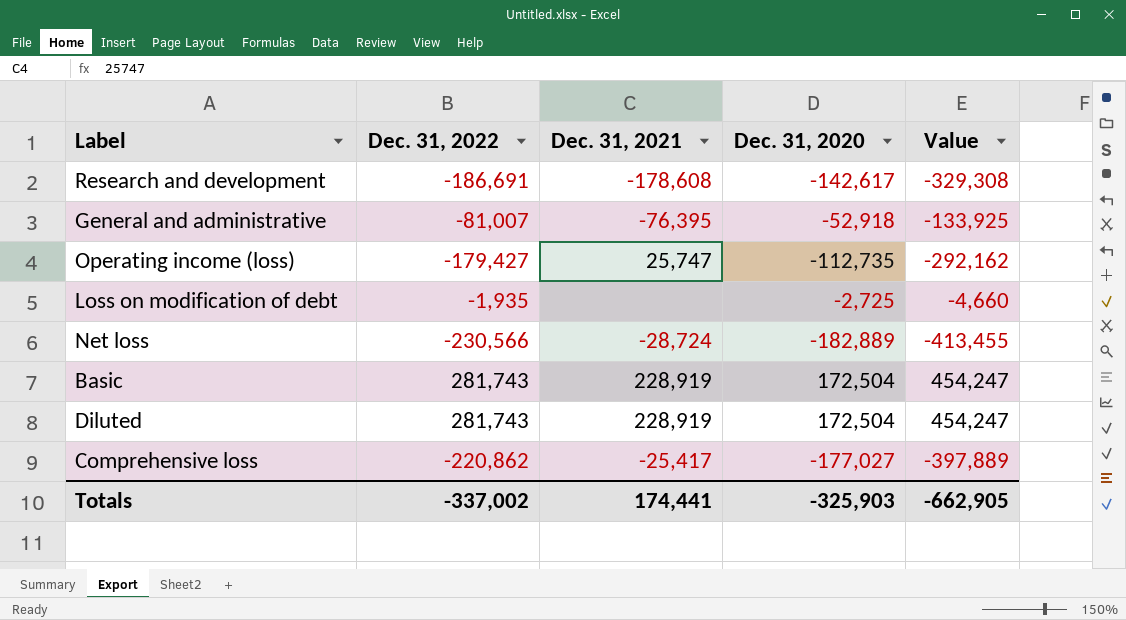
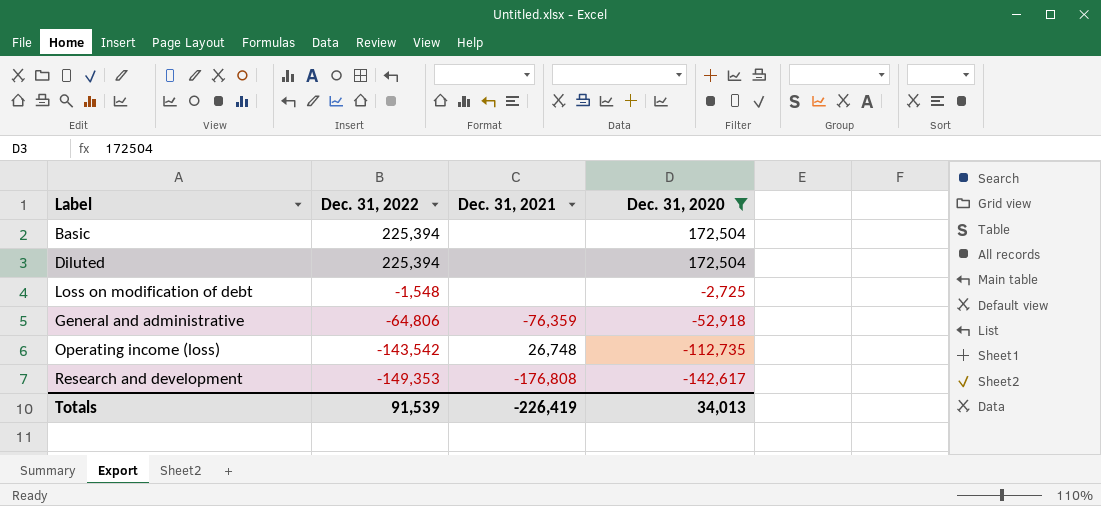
filter: none -> Dec. 31, 2020 >= -142,617
row order: none -> Dec. 31, 2022 descending
column Value | formula: [Dec. 31, 2022] + [Dec. 31, 2020] -> none
Basic | Dec. 31, 2022: 281,743 -> 225,394
Basic | Dec. 31, 2021: 228,919 -> none
Diluted | Dec. 31, 2022: 281,743 -> 225,394
Diluted | Dec. 31, 2021: 228,919 -> none
Loss on modification of debt | Dec. 31, 2022: -1,935 -> -1,548
General and administrative | Dec. 31, 2022: -81,007 -> -64,806
General and administrative | Dec. 31, 2021: -76,395 -> -76,359
Operating income (loss) | Dec. 31, 2022: -179,427 -> -143,542
Operating income (loss) | Dec. 31, 2021: 25,747 -> 26,748
Research and development | Dec. 31, 2022: -186,691 -> -149,353
Research and development | Dec. 31, 2021: -178,608 -> -176,808
Totals | Dec. 31, 2022: -337,002 -> 91,539
Totals | Dec. 31, 2021: 174,441 -> -226,419
Totals | Dec. 31, 2020: -325,903 -> 34,013

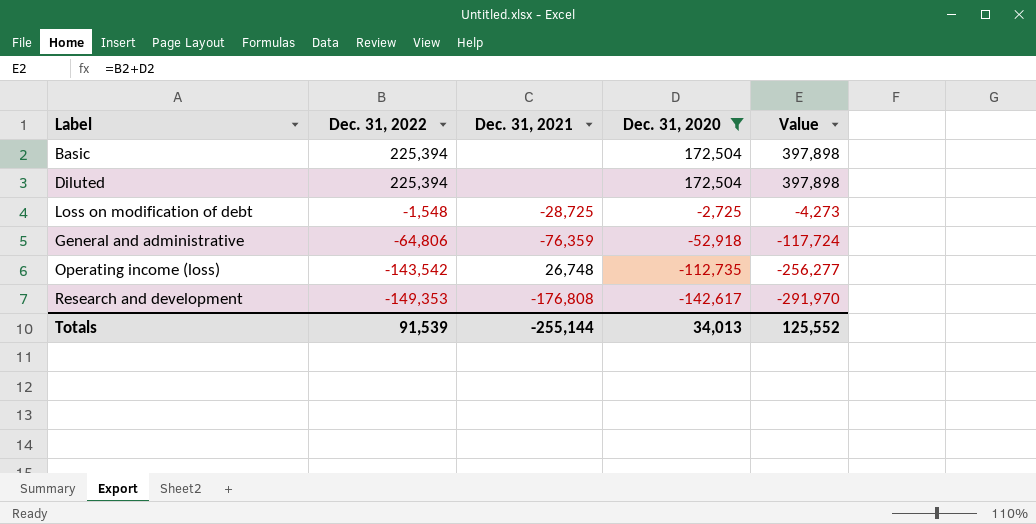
column Value | formula: none -> [Dec. 31, 2022] + [Dec. 31, 2020]
Loss on modification of debt | Dec. 31, 2021: none -> -28,725
Totals | Dec. 31, 2021: -226,419 -> -255,144

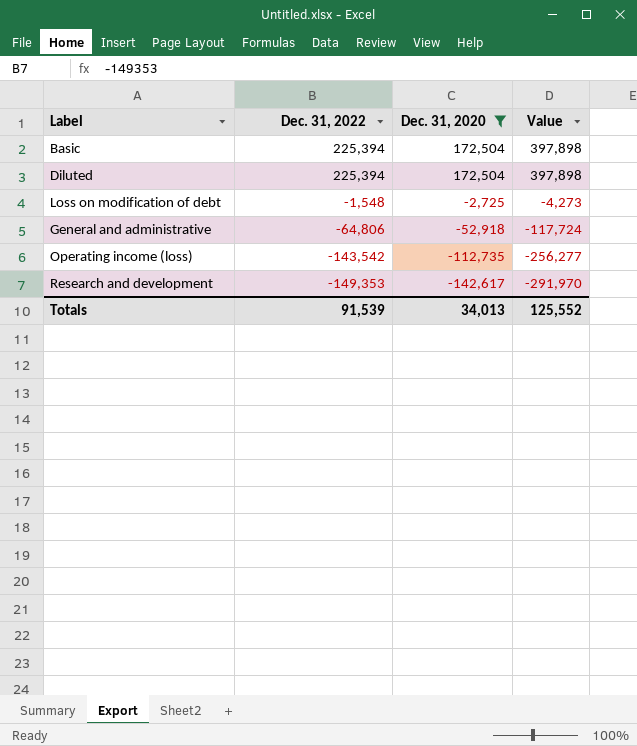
column Dec. 31, 2021 | position: 3 -> none

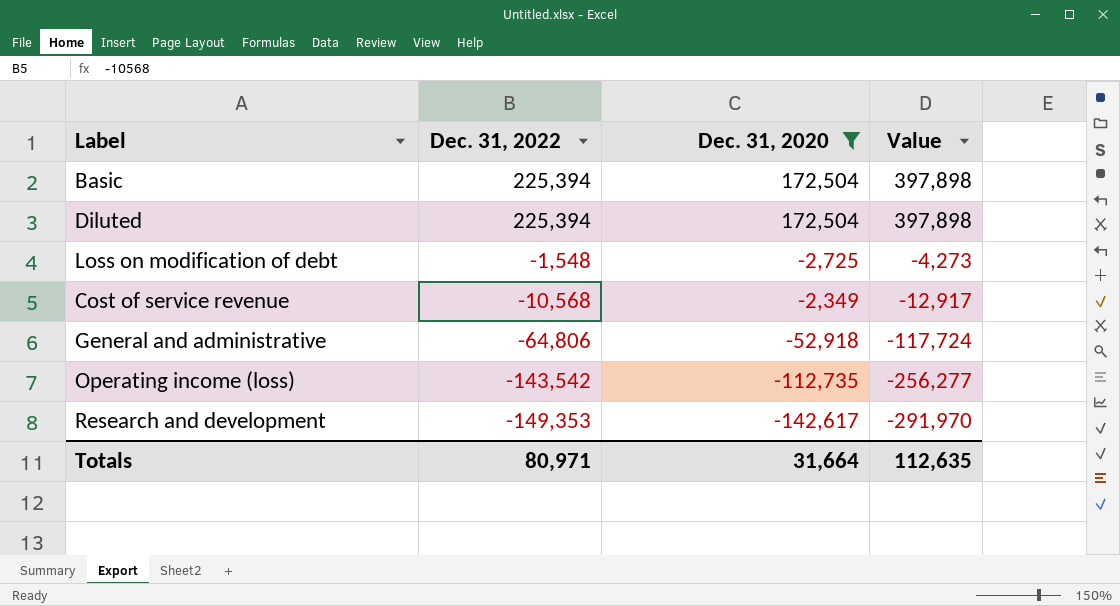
row Cost of service revenue: none -> -10,568 | -2,349 | -12,917
Totals | Dec. 31, 2022: 91,539 -> 80,971
Totals | Dec. 31, 2020: 34,013 -> 31,664
Totals | Value: 125,552 -> 112,635

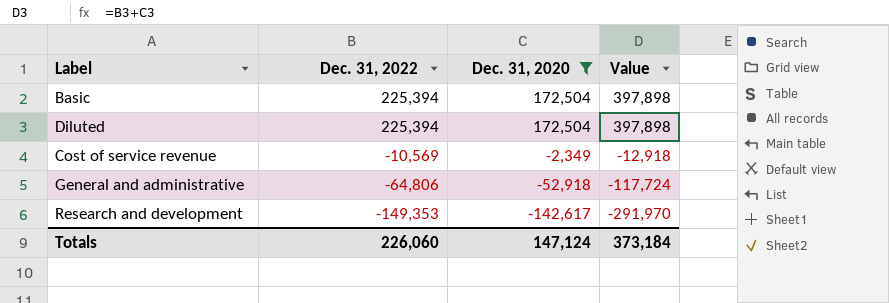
row Loss on modification of debt: -1,548 | -2,725 | -4,273 -> none
row Operating income (loss): -143,542 | -112,735 | -256,277 -> none
Cost of service revenue | Dec. 31, 2022: -10,568 -> -10,569
Cost of service revenue | Value: -12,917 -> -12,918
Totals | Dec. 31, 2022: 80,971 -> 226,060
Totals | Dec. 31, 2020: 31,664 -> 147,124
Totals | Value: 112,635 -> 373,184

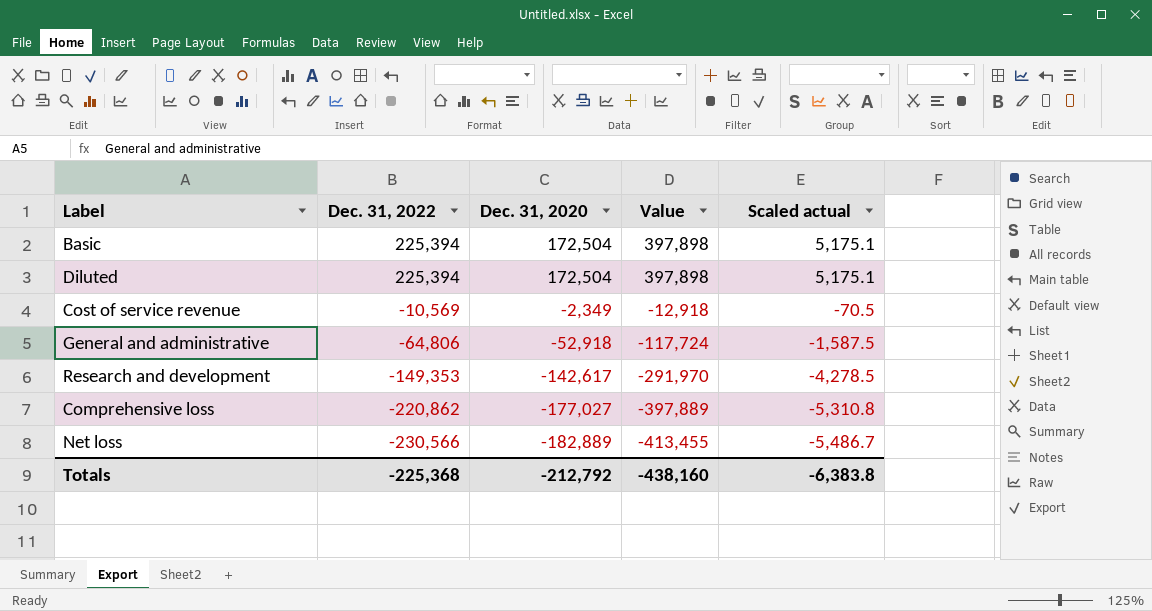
filter: Dec. 31, 2020 >= -142,617 -> none
column Scaled actual | formula: none -> [Dec. 31, 2020] * 0.03
Totals | Dec. 31, 2022: 226,060 -> -225,368
Totals | Dec. 31, 2020: 147,124 -> -212,792
Totals | Value: 373,184 -> -438,160

